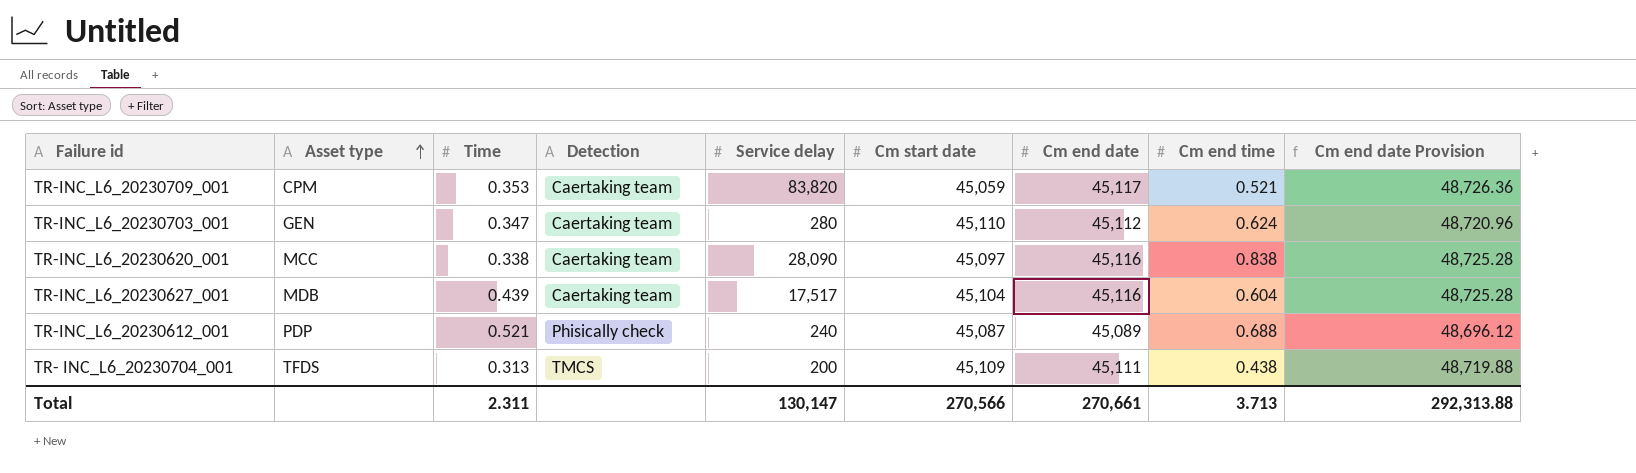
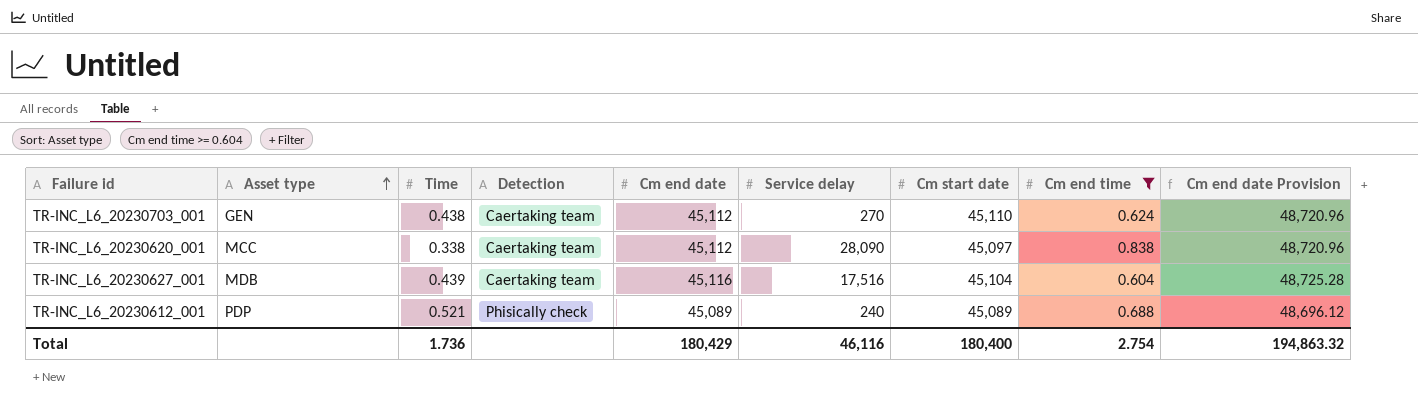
filter: none -> Cm end time >= 0.604
column Cm end date | position: 7 -> 5
TR-INC_L6_20230703_001 | Time: 0.347 -> 0.438
TR-INC_L6_20230703_001 | Service delay: 280 -> 270
TR-INC_L6_20230620_001 | Cm end date: 45,116 -> 45,112
TR-INC_L6_20230620_001 | Cm end date Provision: 48,725.28 -> 48,720.96
TR-INC_L6_20230627_001 | Service delay: 17,517 -> 17,516
TR-INC_L6_20230612_001 | Cm start date: 45,087 -> 45,089
Total | Time: 2.311 -> 1.736
Total | Cm end date: 270,661 -> 180,429
Total | Service delay: 130,147 -> 46,116
Total | Cm start date: 270,566 -> 180,400
Total | Cm end time: 3.713 -> 2.754
Total | Cm end date Provision: 292,313.88 -> 194,863.32

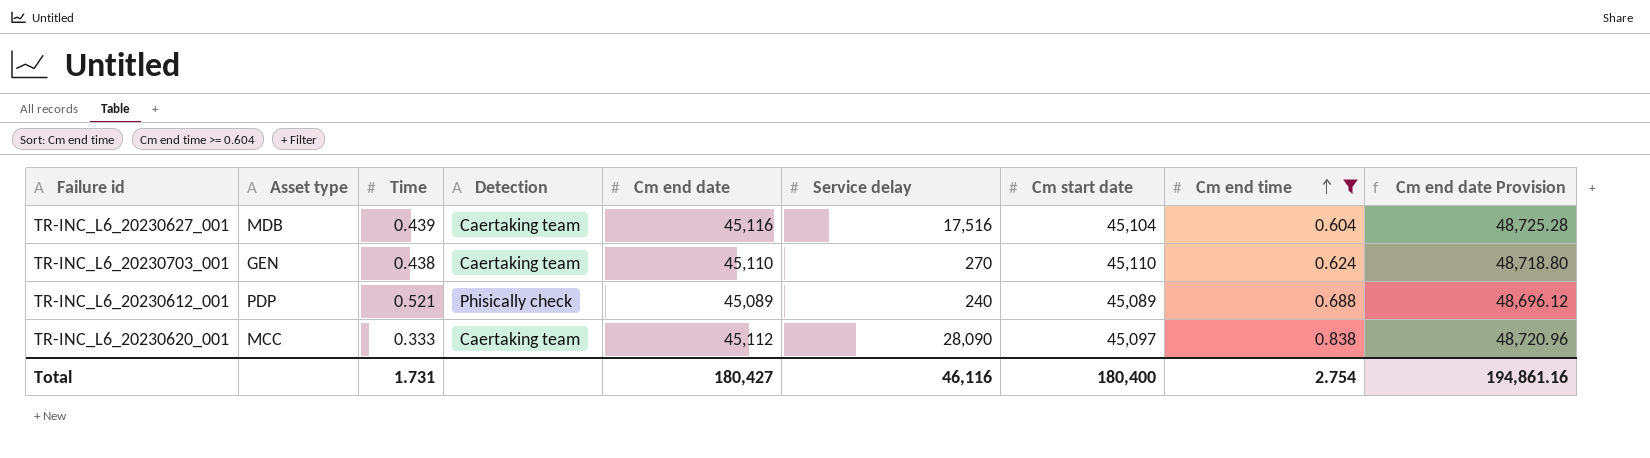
row order: Asset type ascending -> Cm end time ascending
TR-INC_L6_20230703_001 | Cm end date: 45,112 -> 45,110
TR-INC_L6_20230703_001 | Cm end date Provision: 48,720.96 -> 48,718.80
TR-INC_L6_20230620_001 | Time: 0.338 -> 0.333
Total | Time: 1.736 -> 1.731
Total | Cm end date: 180,429 -> 180,427
Total | Cm end date Provision: 194,863.32 -> 194,861.16

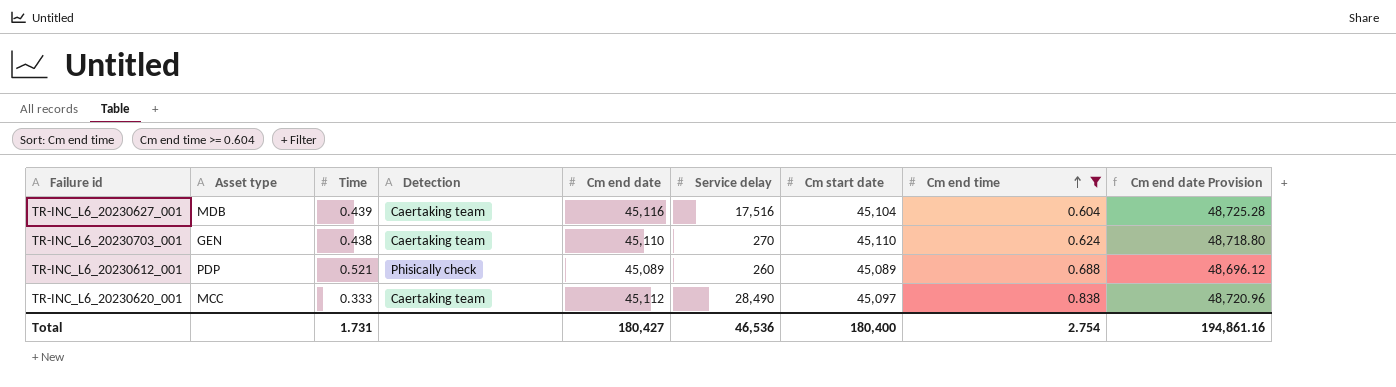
TR-INC_L6_20230612_001 | Service delay: 240 -> 260
TR-INC_L6_20230620_001 | Service delay: 28,090 -> 28,490
Total | Service delay: 46,116 -> 46,536

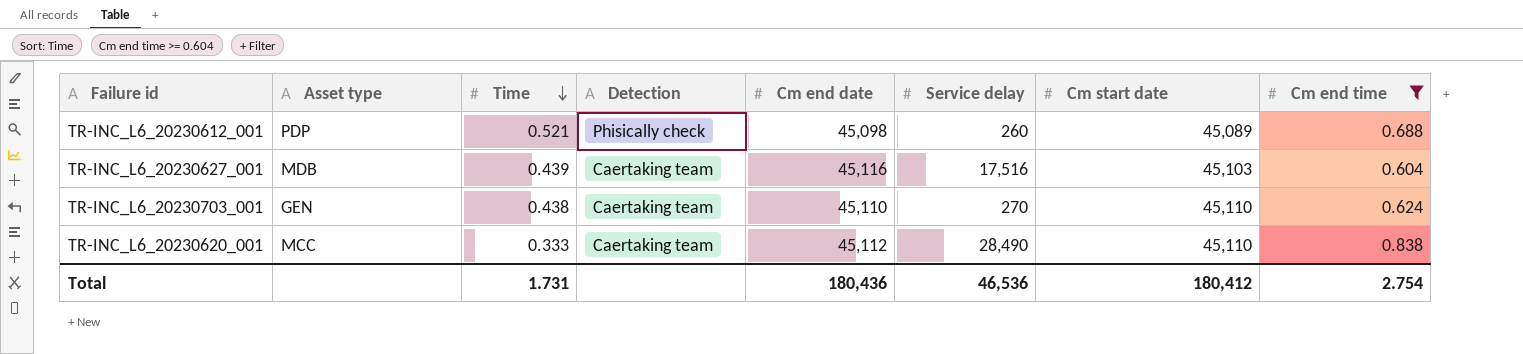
row order: Cm end time ascending -> Time descending
column Cm end date Provision | formula: [Cm end date] * 1.08 -> none
TR-INC_L6_20230612_001 | Cm end date: 45,089 -> 45,098
TR-INC_L6_20230627_001 | Cm start date: 45,104 -> 45,103
TR-INC_L6_20230620_001 | Cm start date: 45,097 -> 45,110
Total | Cm end date: 180,427 -> 180,436
Total | Cm start date: 180,400 -> 180,412

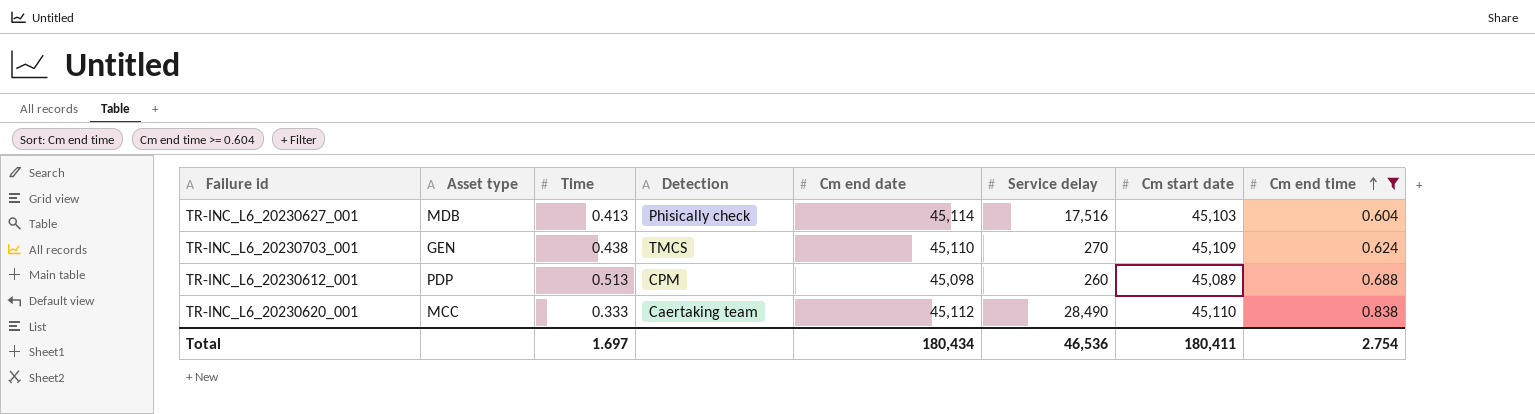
row order: Time descending -> Cm end time ascending
TR-INC_L6_20230627_001 | Time: 0.439 -> 0.413
TR-INC_L6_20230627_001 | Detection: Caertaking team -> Phisically check
TR-INC_L6_20230627_001 | Cm end date: 45,116 -> 45,114
TR-INC_L6_20230703_001 | Detection: Caertaking team -> TMCS
TR-INC_L6_20230703_001 | Cm start date: 45,110 -> 45,109
TR-INC_L6_20230612_001 | Time: 0.521 -> 0.513
TR-INC_L6_20230612_001 | Detection: Phisically check -> CPM
Total | Time: 1.731 -> 1.697
Total | Cm end date: 180,436 -> 180,434
Total | Cm start date: 180,412 -> 180,411

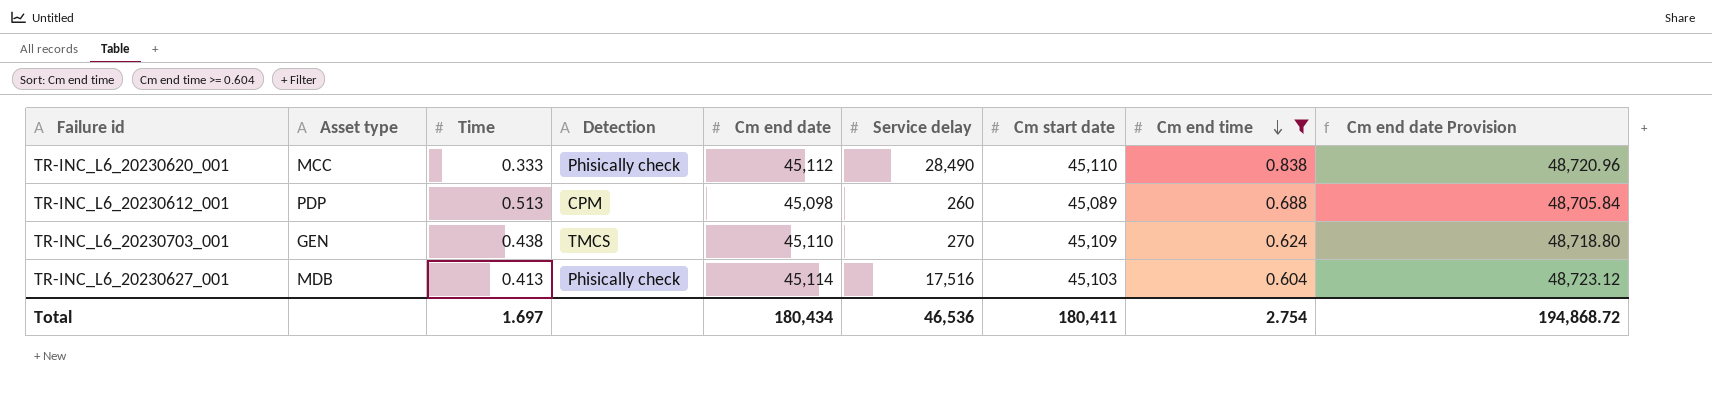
row order: Cm end time ascending -> Cm end time descending
column Cm end date Provision | formula: none -> [Cm end date] * 1.08
TR-INC_L6_20230620_001 | Detection: Caertaking team -> Phisically check

